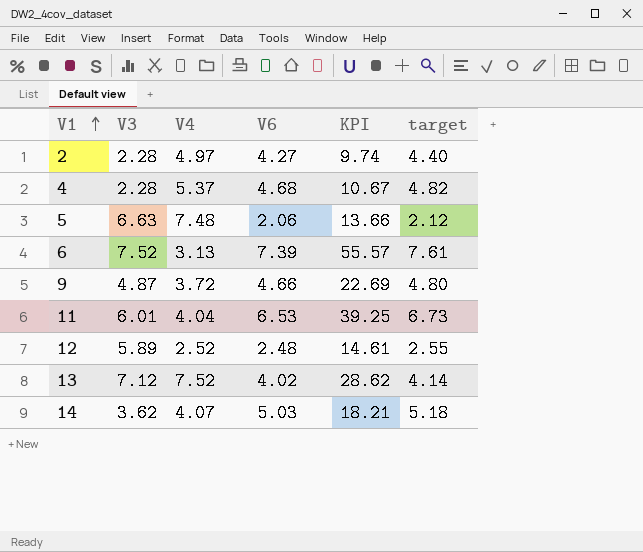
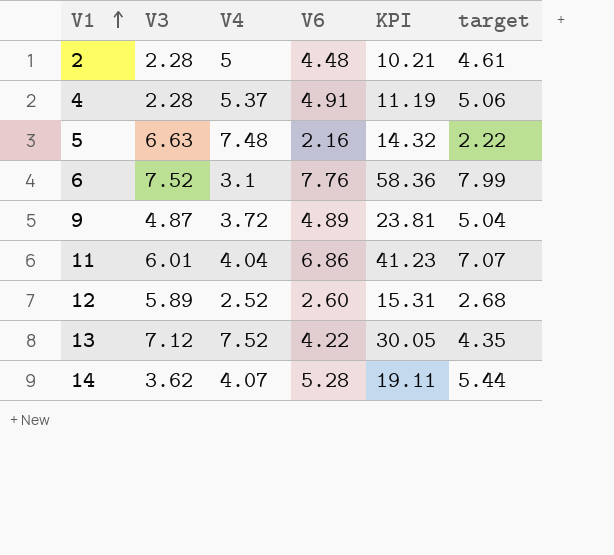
2 | V4: 4.97 -> 5
2 | V6: 4.27 -> 4.48
2 | KPI: 9.74 -> 10.21
2 | target: 4.40 -> 4.61
4 | V6: 4.68 -> 4.91
4 | KPI: 10.67 -> 11.19
4 | target: 4.82 -> 5.06
5 | V6: 2.06 -> 2.16
5 | KPI: 13.66 -> 14.32
5 | target: 2.12 -> 2.22
6 | V4: 3.13 -> 3.1
6 | V6: 7.39 -> 7.76
6 | KPI: 55.57 -> 58.36
6 | target: 7.61 -> 7.99
9 | V6: 4.66 -> 4.89
9 | KPI: 22.69 -> 23.81
9 | target: 4.80 -> 5.04
11 | V6: 6.53 -> 6.86
11 | KPI: 39.25 -> 41.23
11 | target: 6.73 -> 7.07
12 | V6: 2.48 -> 2.60
12 | KPI: 14.61 -> 15.31
12 | target: 2.55 -> 2.68
13 | V6: 4.02 -> 4.22
13 | KPI: 28.62 -> 30.05
13 | target: 4.14 -> 4.35
14 | V6: 5.03 -> 5.28
14 | KPI: 18.21 -> 19.11
14 | target: 5.18 -> 5.44

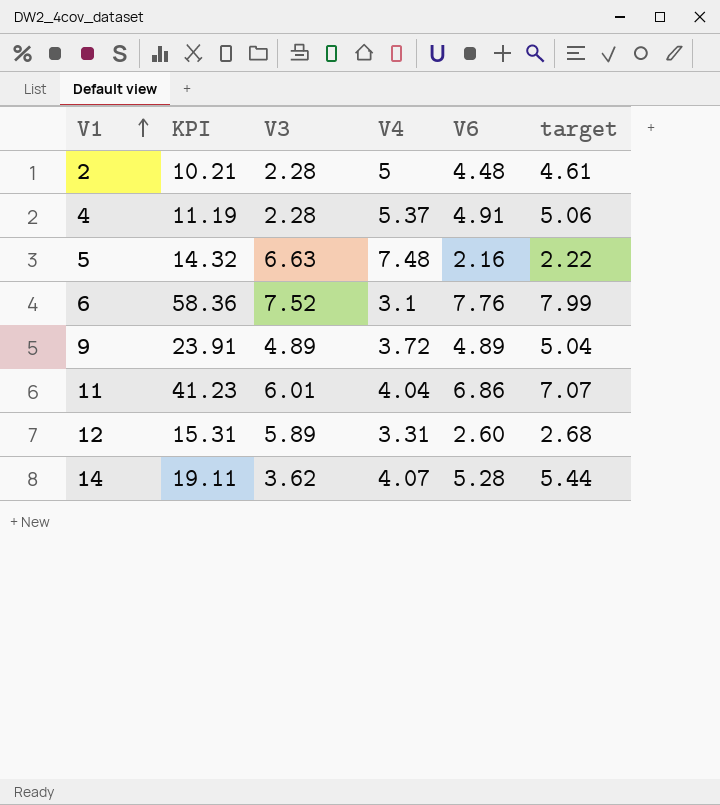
column KPI | position: 5 -> 2
row 13: 7.12 | 7.52 | 4.22 | 30.05 | 4.35 -> none
9 | KPI: 23.81 -> 23.91
9 | V3: 4.87 -> 4.89
12 | V4: 2.52 -> 3.31

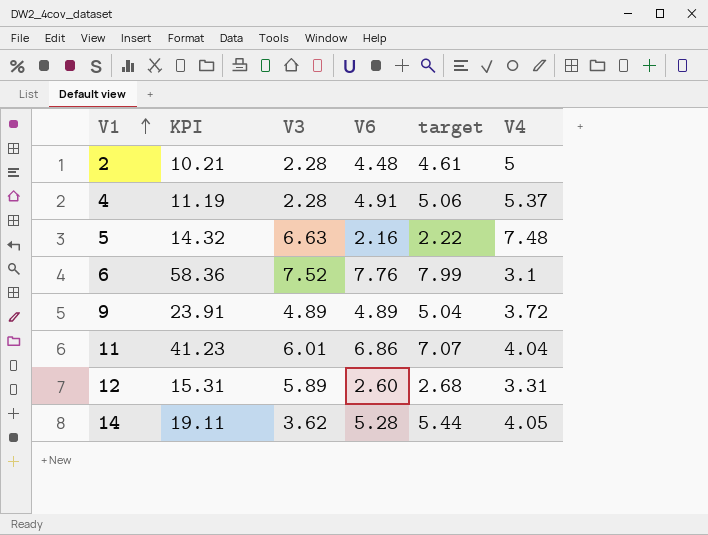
column V4 | position: 4 -> 6
14 | V4: 4.07 -> 4.05

